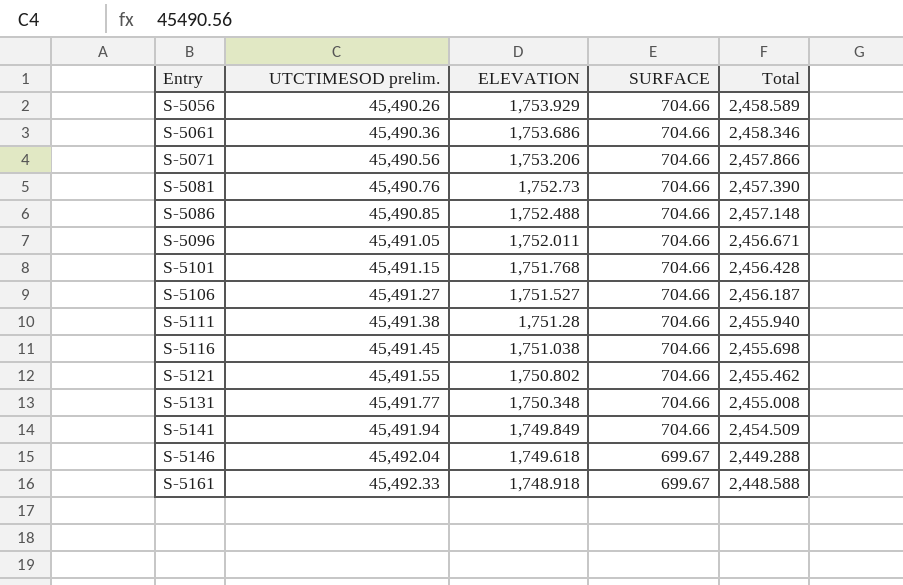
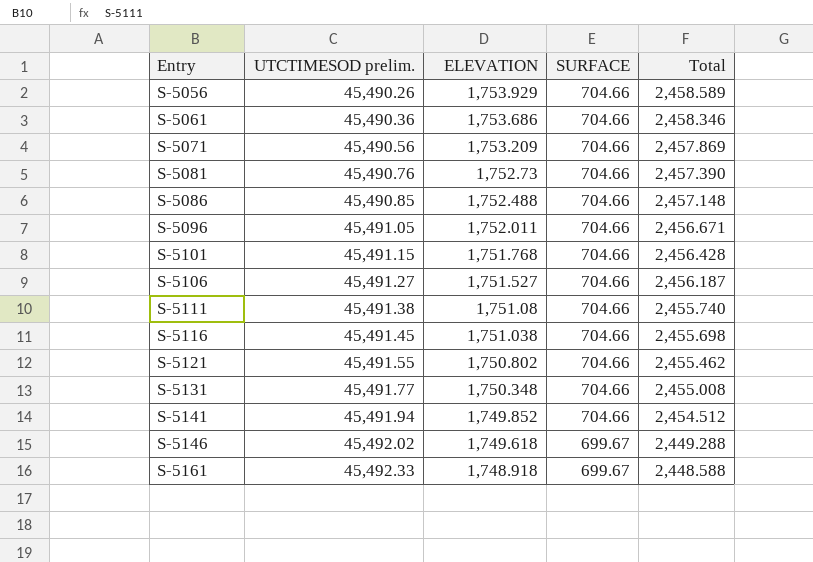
S-5071 | ELEVATION: 1,753.206 -> 1,753.209
S-5071 | Total: 2,457.866 -> 2,457.869
S-5111 | ELEVATION: 1,751.28 -> 1,751.08
S-5111 | Total: 2,455.940 -> 2,455.740
S-5141 | ELEVATION: 1,749.849 -> 1,749.852
S-5141 | Total: 2,454.509 -> 2,454.512
S-5146 | UTCTIMESOD prelim.: 45,492.04 -> 45,492.02

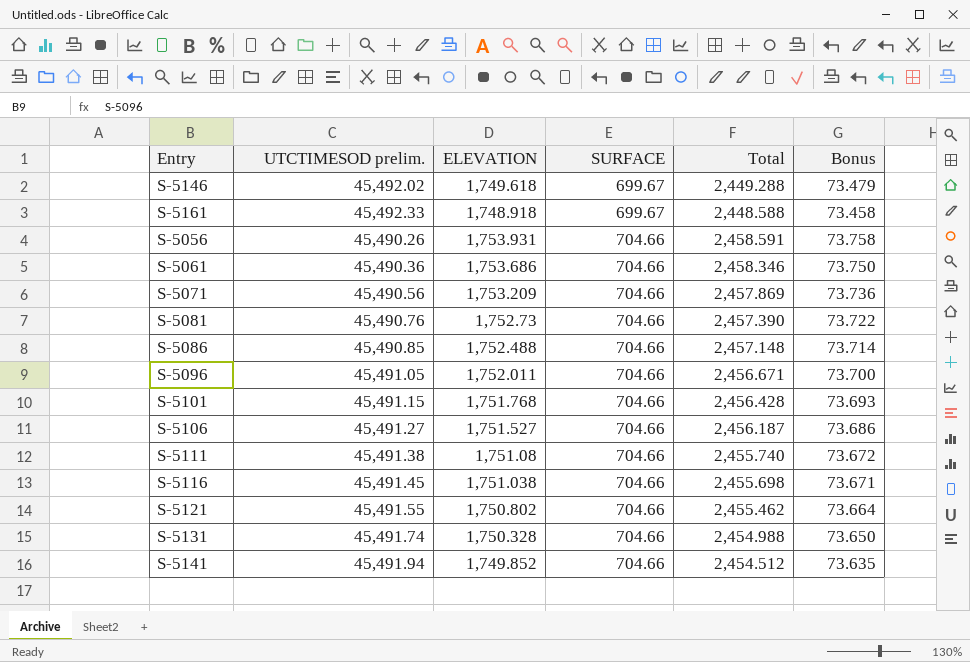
row order: Entry ascending -> SURFACE ascending
column Bonus | formula: none -> [Total] * 0.03
S-5056 | ELEVATION: 1,753.929 -> 1,753.931
S-5056 | Total: 2,458.589 -> 2,458.591
S-5131 | UTCTIMESOD prelim.: 45,491.77 -> 45,491.74
S-5131 | ELEVATION: 1,750.348 -> 1,750.328
S-5131 | Total: 2,455.008 -> 2,454.988

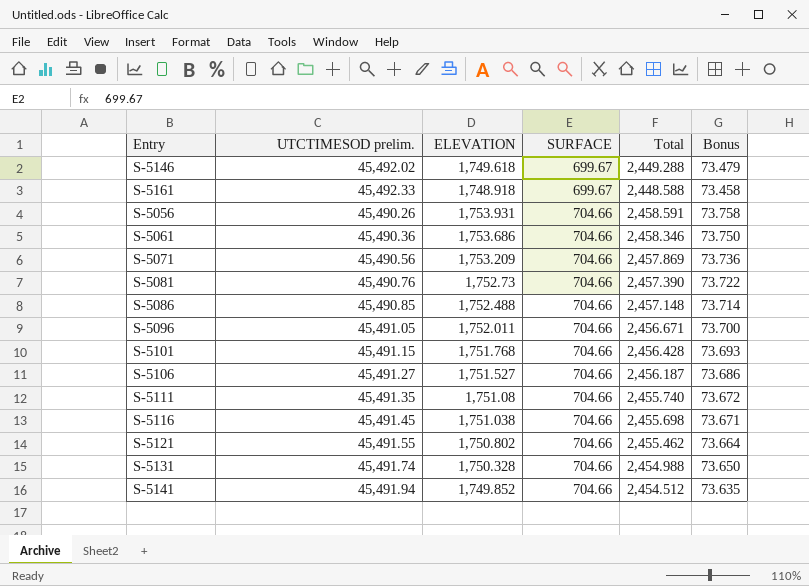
S-5111 | UTCTIMESOD prelim.: 45,491.38 -> 45,491.35

